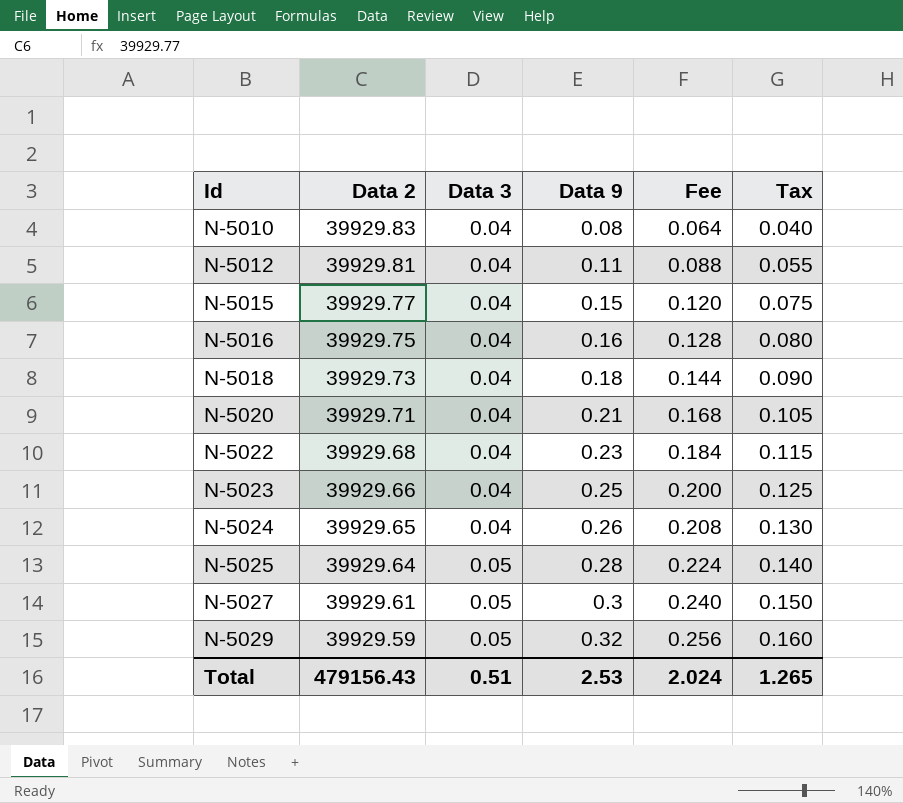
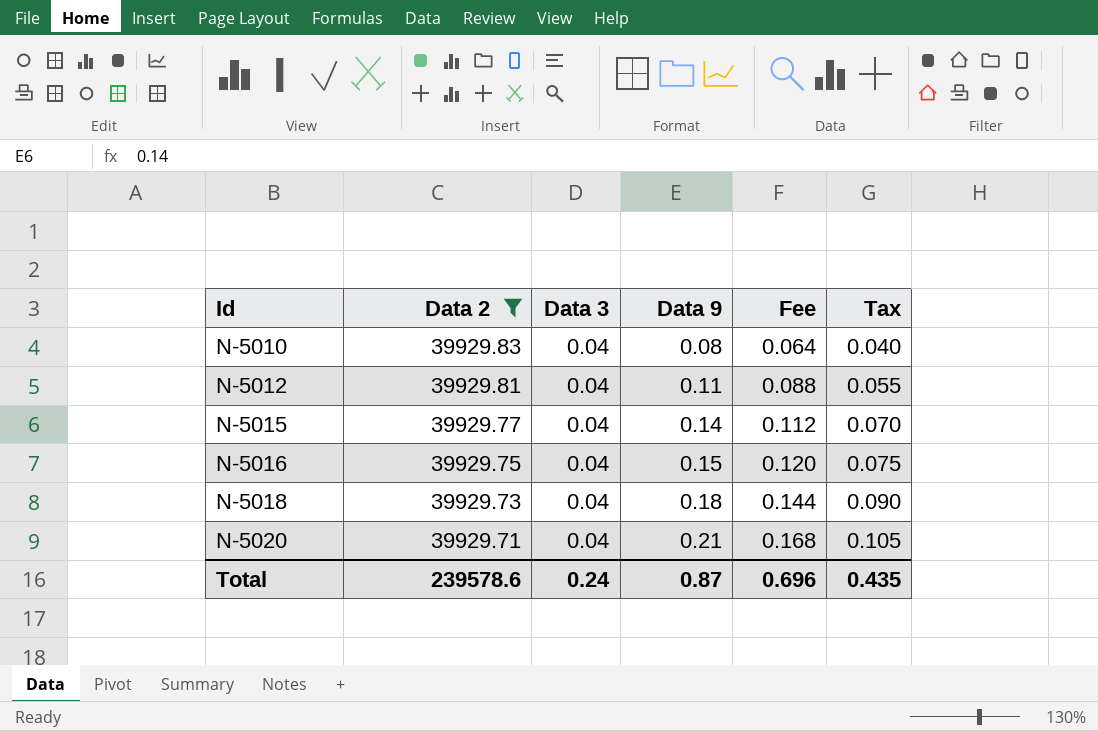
filter: none -> Data 2 >= 39929.71
N-5015 | Data 9: 0.15 -> 0.14
N-5015 | Fee: 0.120 -> 0.112
N-5015 | Tax: 0.075 -> 0.070
N-5016 | Data 9: 0.16 -> 0.15
N-5016 | Fee: 0.128 -> 0.120
N-5016 | Tax: 0.080 -> 0.075
Total | Data 2: 479156.43 -> 239578.6
Total | Data 3: 0.51 -> 0.24
Total | Data 9: 2.53 -> 0.87
Total | Fee: 2.024 -> 0.696
Total | Tax: 1.265 -> 0.435

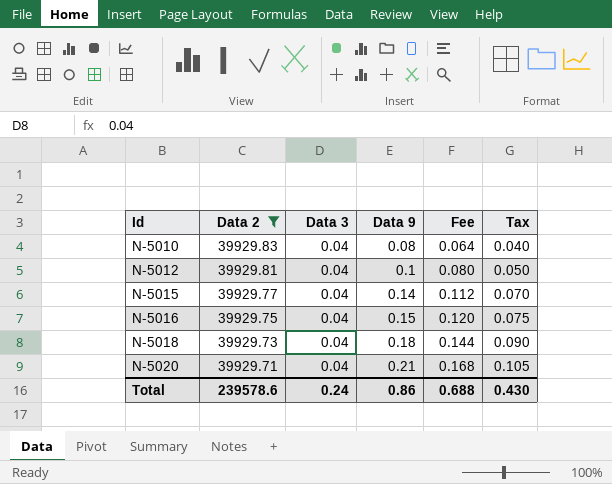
N-5012 | Data 9: 0.11 -> 0.1
N-5012 | Fee: 0.088 -> 0.080
N-5012 | Tax: 0.055 -> 0.050
Total | Data 9: 0.87 -> 0.86
Total | Fee: 0.696 -> 0.688
Total | Tax: 0.435 -> 0.430

